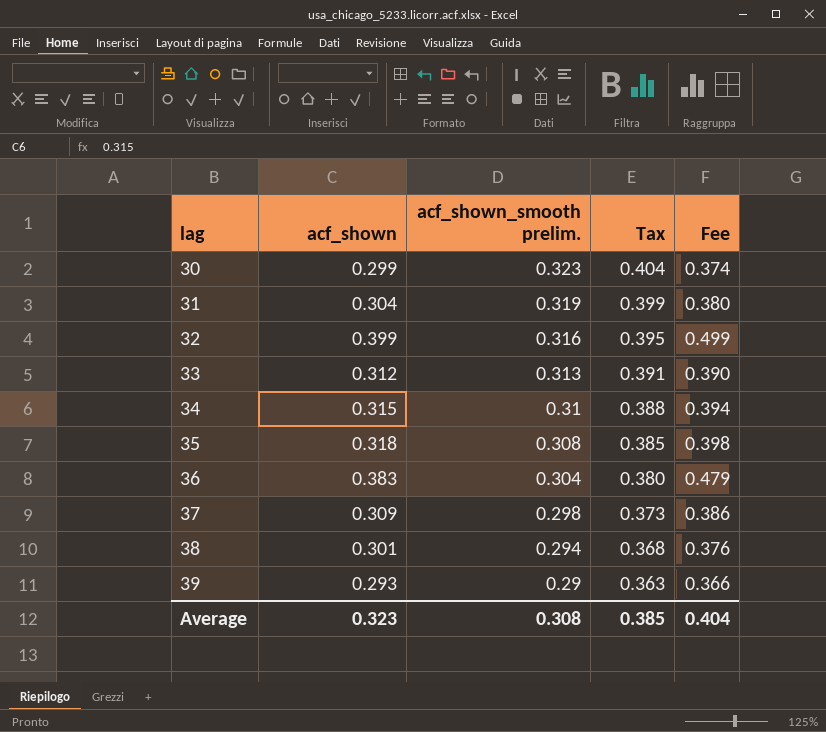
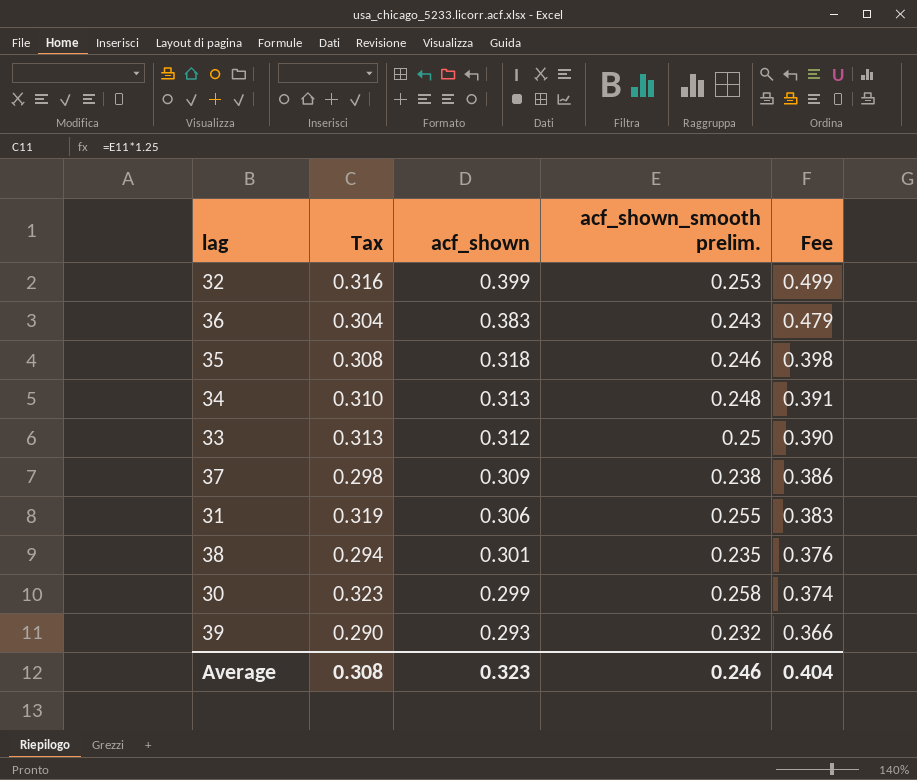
row order: lag ascending -> acf_shown descending
column Tax | position: 4 -> 2
32 | Tax: 0.395 -> 0.316
32 | acf_shown_smooth prelim.: 0.316 -> 0.253
36 | Tax: 0.380 -> 0.304
36 | acf_shown_smooth prelim.: 0.304 -> 0.243
35 | Tax: 0.385 -> 0.308
35 | acf_shown_smooth prelim.: 0.308 -> 0.246
34 | Tax: 0.388 -> 0.310
34 | acf_shown: 0.315 -> 0.313
34 | acf_shown_smooth prelim.: 0.31 -> 0.248
34 | Fee: 0.394 -> 0.391
33 | Tax: 0.391 -> 0.313
33 | acf_shown_smooth prelim.: 0.313 -> 0.25
37 | Tax: 0.373 -> 0.298
37 | acf_shown_smooth prelim.: 0.298 -> 0.238
31 | Tax: 0.399 -> 0.319
31 | acf_shown: 0.304 -> 0.306
31 | acf_shown_smooth prelim.: 0.319 -> 0.255
31 | Fee: 0.380 -> 0.383
38 | Tax: 0.368 -> 0.294
38 | acf_shown_smooth prelim.: 0.294 -> 0.235
30 | Tax: 0.404 -> 0.323
30 | acf_shown_smooth prelim.: 0.323 -> 0.258
39 | Tax: 0.363 -> 0.290
39 | acf_shown_smooth prelim.: 0.29 -> 0.232
Average | Tax: 0.385 -> 0.308
Average | acf_shown_smooth prelim.: 0.308 -> 0.246

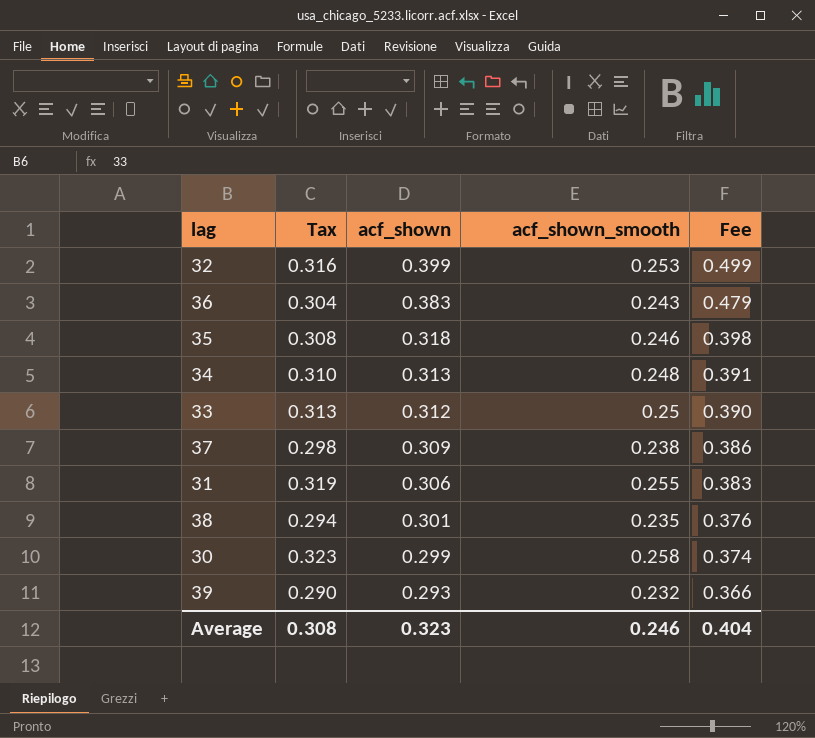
column name: acf_shown_smooth prelim. -> acf_shown_smooth

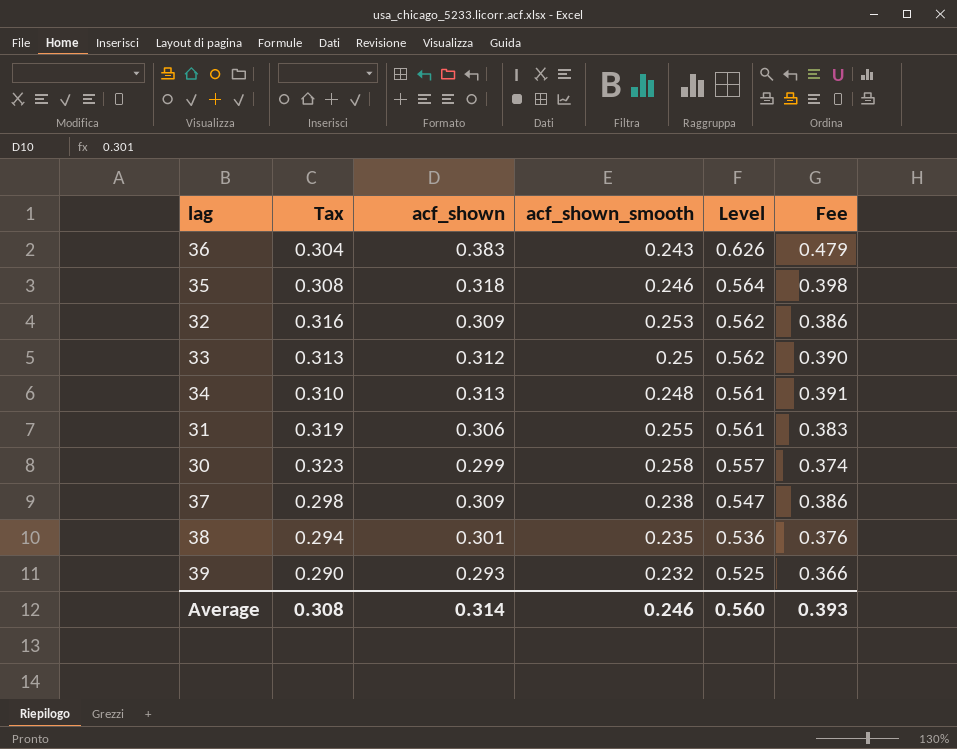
row order: acf_shown descending -> Level descending
column Level | formula: none -> [acf_shown] + [acf_shown_smooth]
32 | acf_shown: 0.399 -> 0.309
32 | Fee: 0.499 -> 0.386
Average | acf_shown: 0.323 -> 0.314
Average | Fee: 0.404 -> 0.393

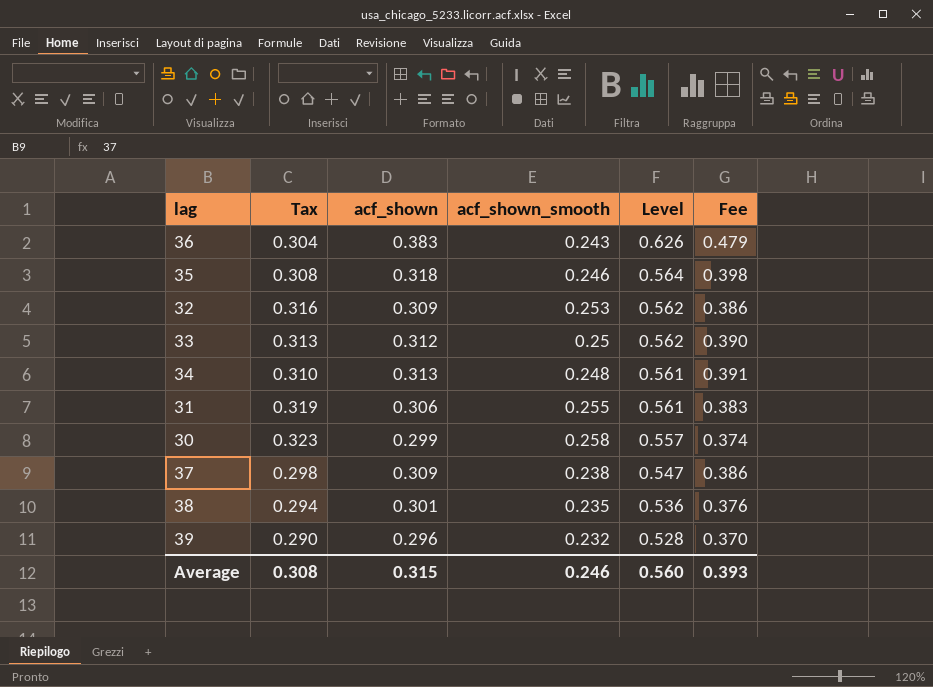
39 | acf_shown: 0.293 -> 0.296
39 | Level: 0.525 -> 0.528
39 | Fee: 0.366 -> 0.370
Average | acf_shown: 0.314 -> 0.315

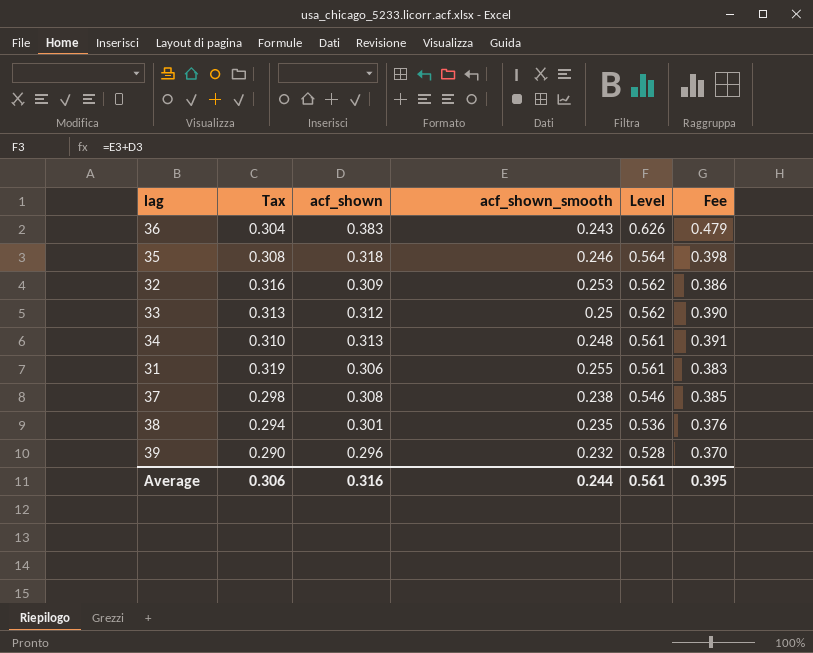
row 30: 0.323 | 0.299 | 0.258 | 0.557 | 0.374 -> none
37 | acf_shown: 0.309 -> 0.308
37 | Level: 0.547 -> 0.546
37 | Fee: 0.386 -> 0.385
Average | Tax: 0.308 -> 0.306
Average | acf_shown: 0.315 -> 0.316
Average | acf_shown_smooth: 0.246 -> 0.244
Average | Level: 0.560 -> 0.561
Average | Fee: 0.393 -> 0.395

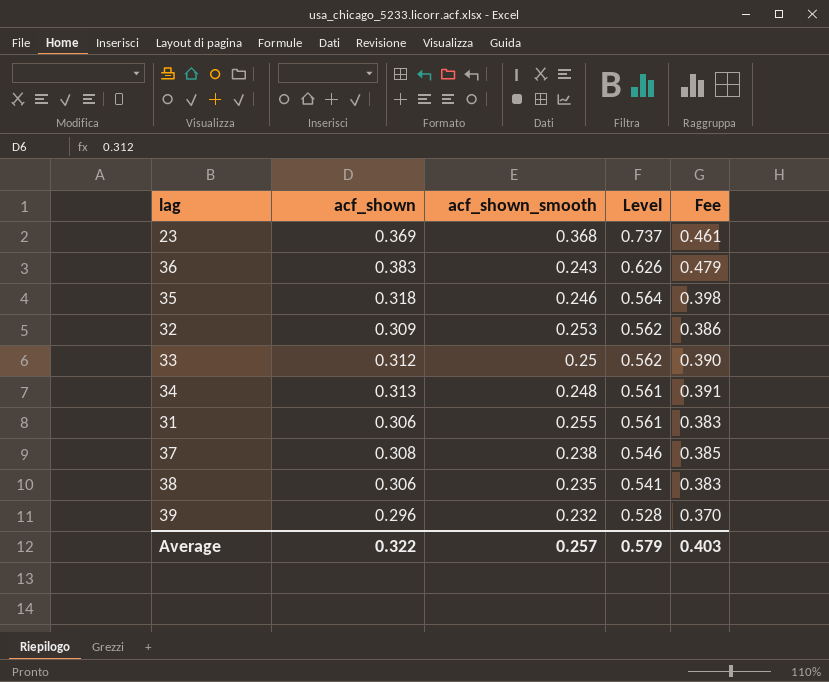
column Tax | formula: [acf_shown_smooth] * 1.25 -> none
row 23: none -> 0.369 | 0.368 | 0.737 | 0.461
38 | acf_shown: 0.301 -> 0.306
38 | Level: 0.536 -> 0.541
38 | Fee: 0.376 -> 0.383
Average | acf_shown: 0.316 -> 0.322
Average | acf_shown_smooth: 0.244 -> 0.257
Average | Level: 0.561 -> 0.579
Average | Fee: 0.395 -> 0.403

